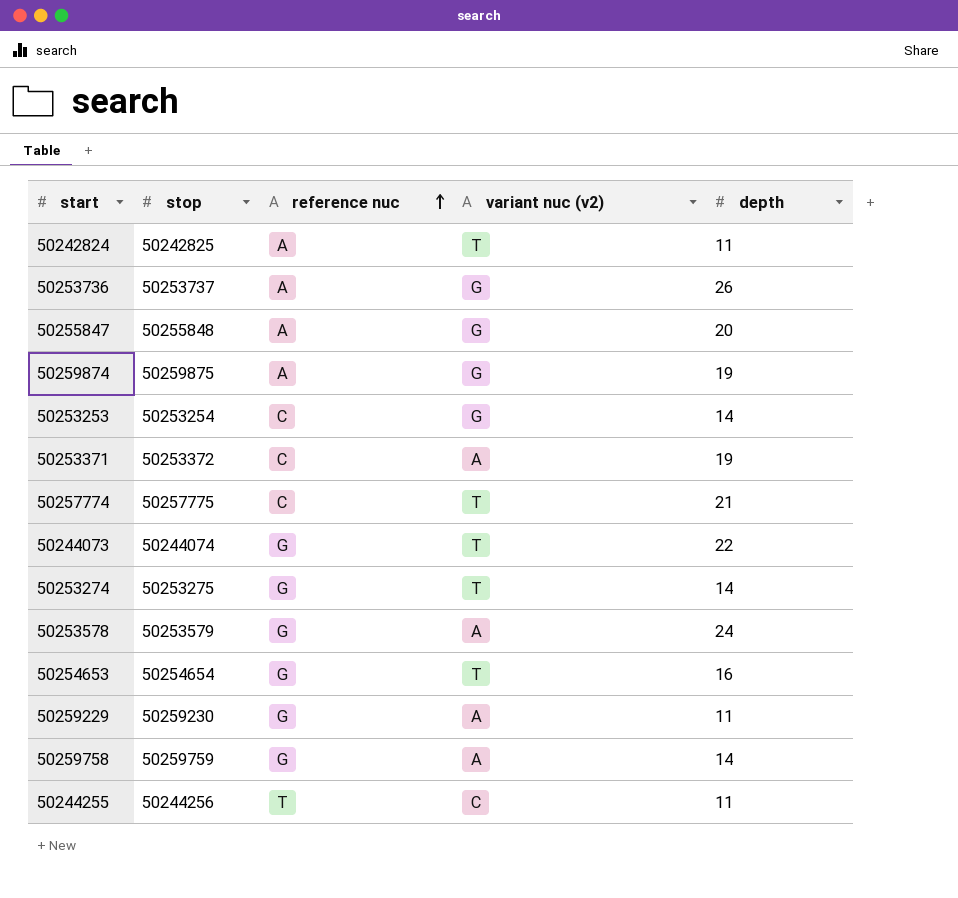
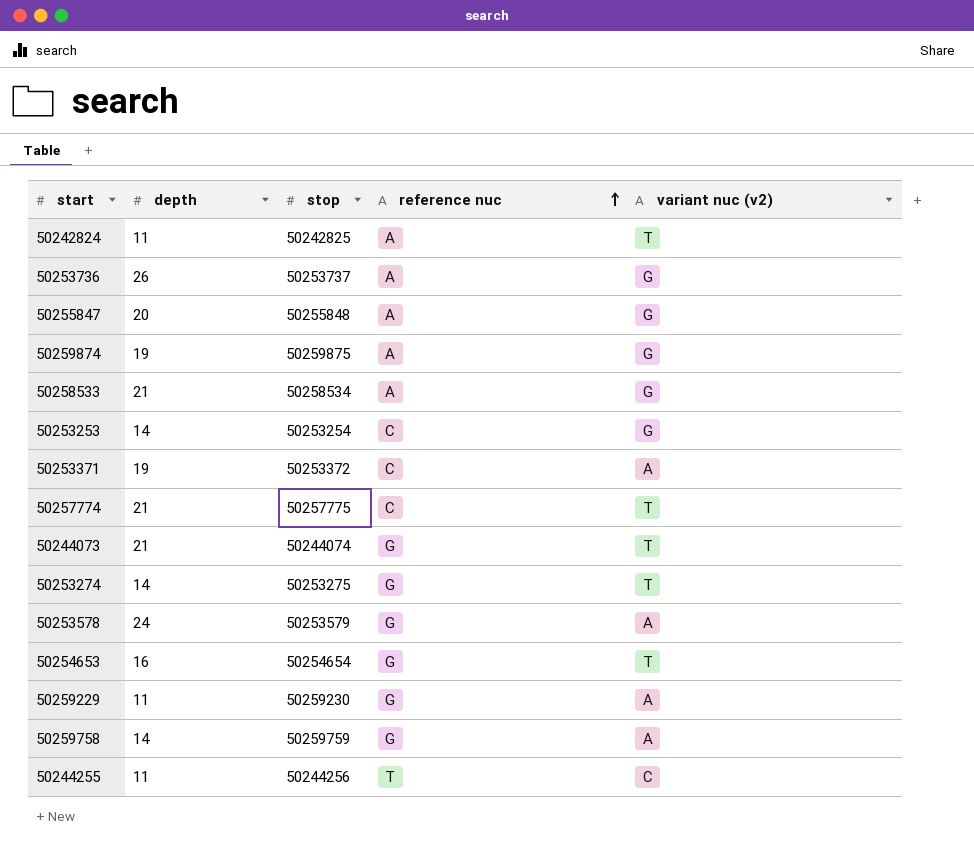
column depth | position: 5 -> 2
row 50258533: none -> 21 | 50258534 | A | G
50244073 | depth: 22 -> 21

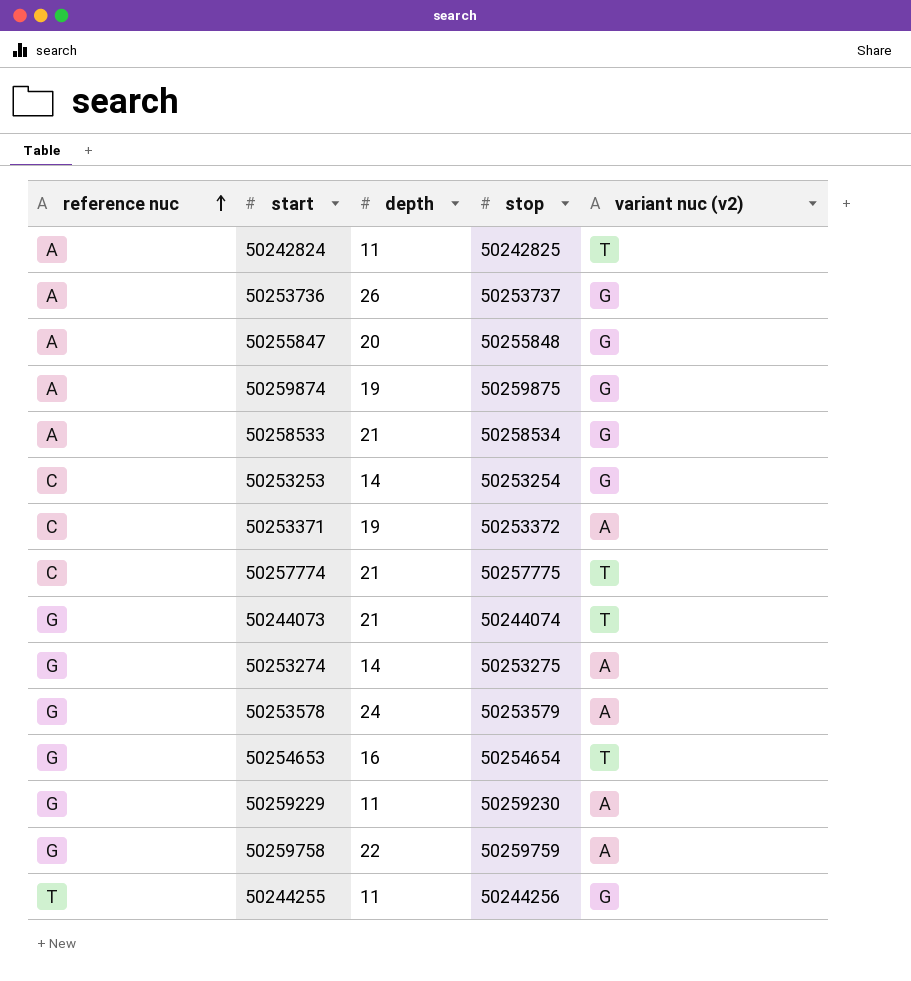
column reference nuc | position: 4 -> 1
50253274 | variant nuc (v2): T -> A
50259758 | depth: 14 -> 22
50244255 | variant nuc (v2): C -> G

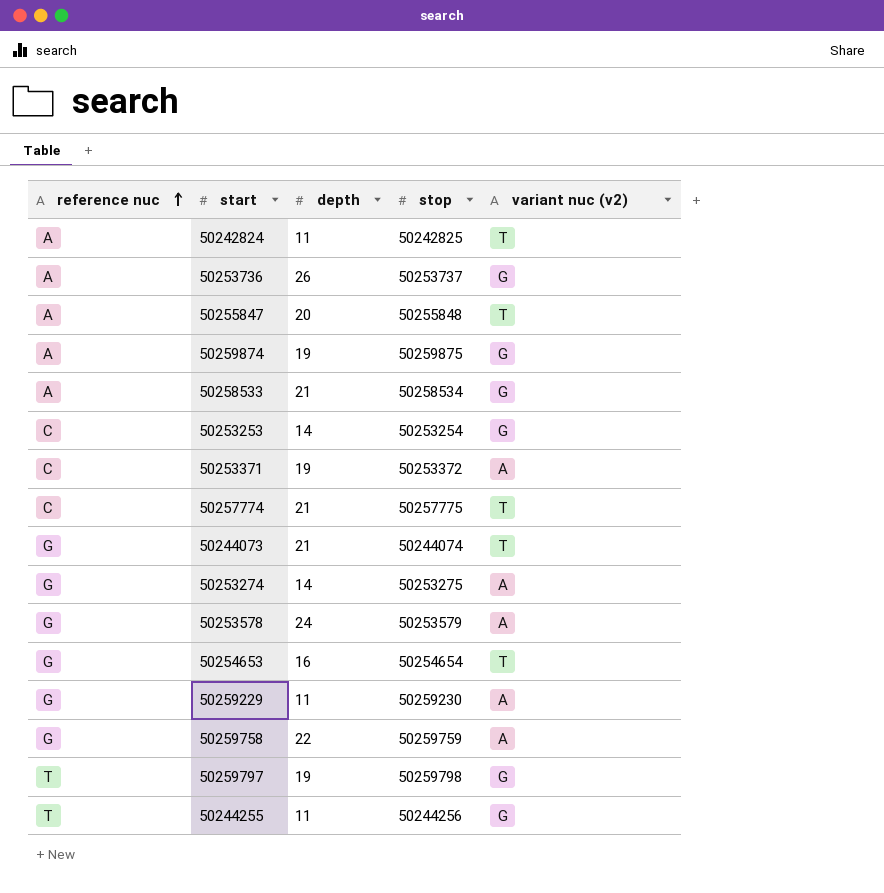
50255847 | variant nuc (v2): G -> T
row 50259797: none -> T | 19 | 50259798 | G

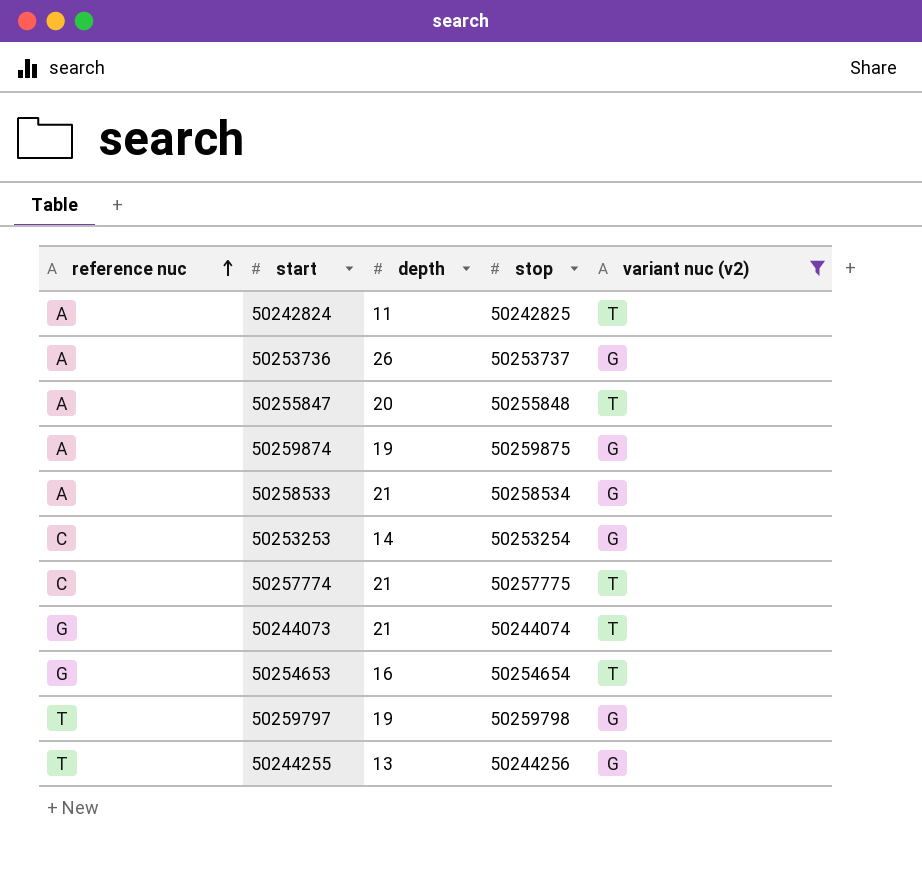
filter: none -> variant nuc (v2) != A
50244255 | depth: 11 -> 13

